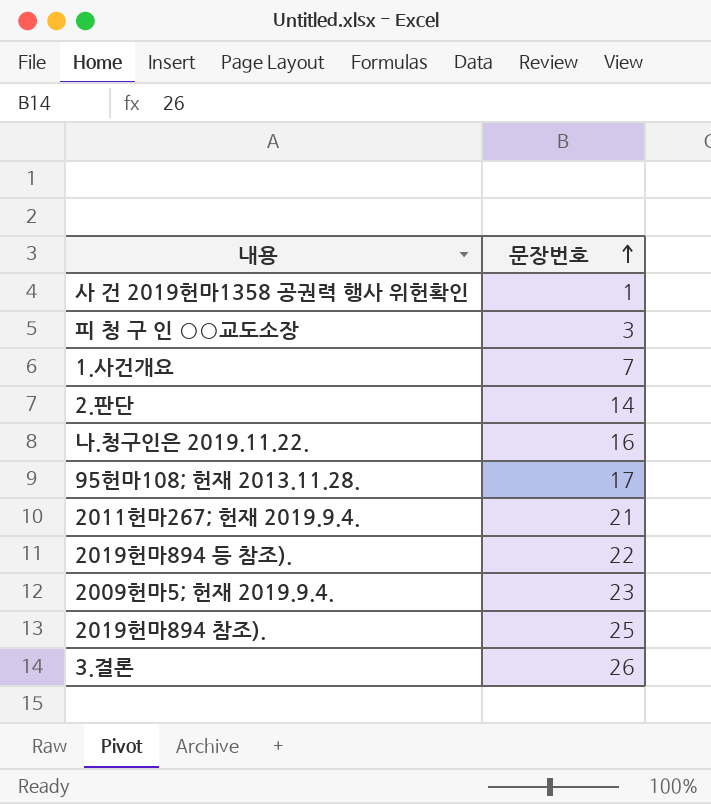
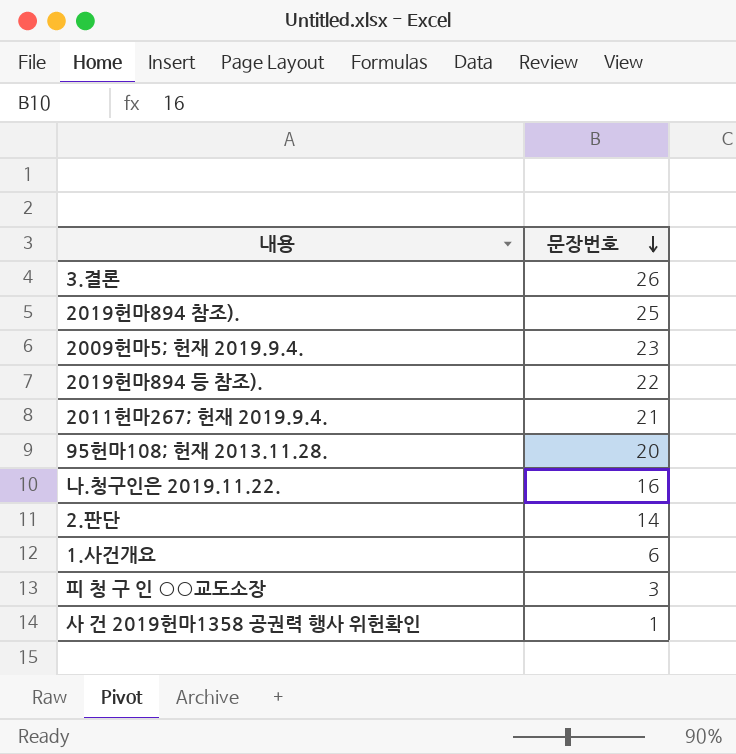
row order: 문장번호 ascending -> 문장번호 descending
95헌마108; 헌재 2013.11.28. | 문장번호: 17 -> 20
1.사건개요 | 문장번호: 7 -> 6

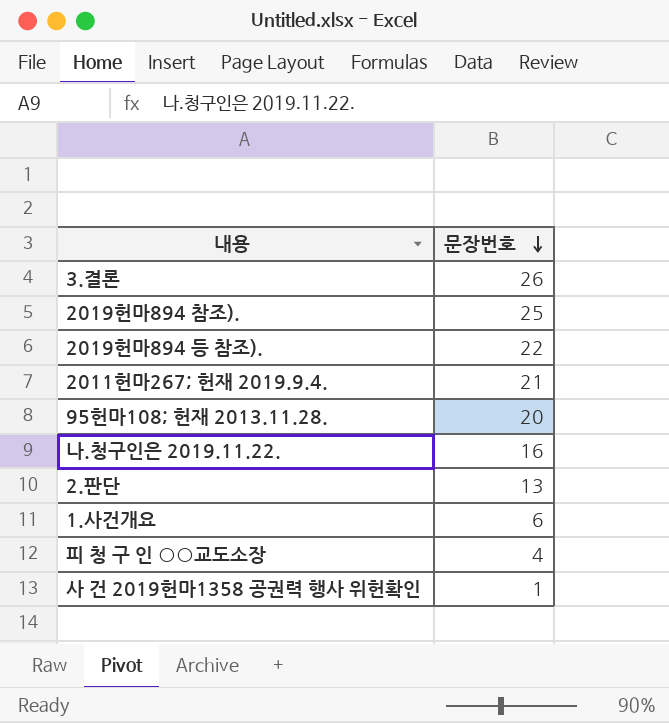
row 2009헌마5; 헌재 2019.9.4.: 23 -> none
2.판단 | 문장번호: 14 -> 13
피 청 구 인 ○○교도소장 | 문장번호: 3 -> 4

